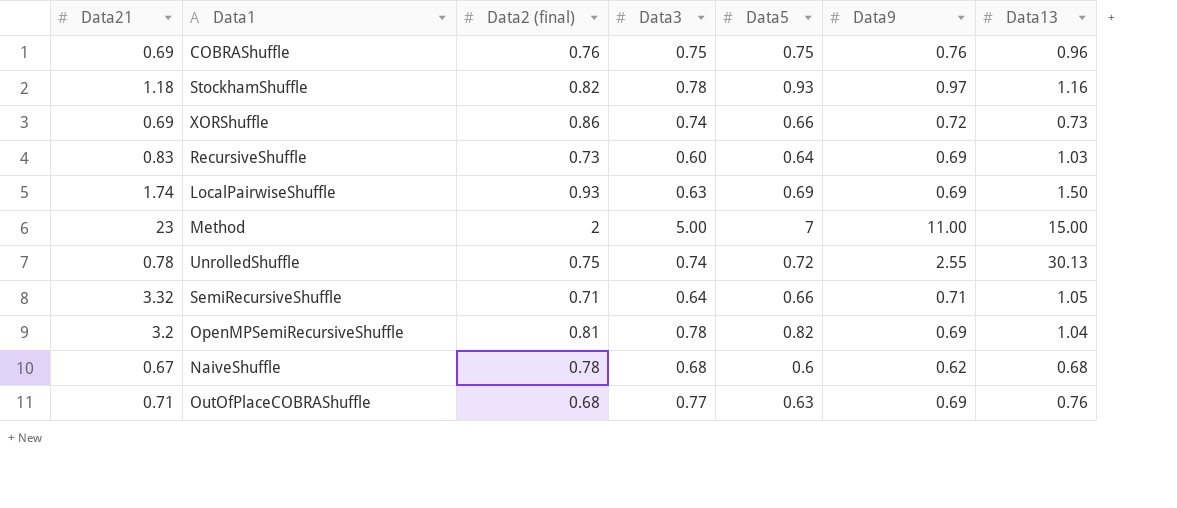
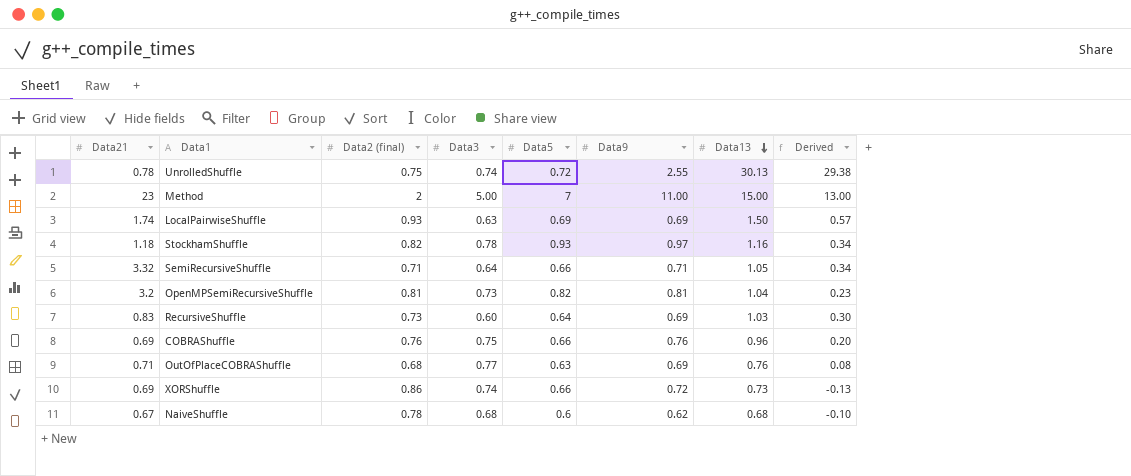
row order: none -> Data13 descending
column Derived | formula: none -> [Data13] - [Data2 (final)]
OpenMPSemiRecursiveShuffle | Data3: 0.78 -> 0.73
OpenMPSemiRecursiveShuffle | Data9: 0.69 -> 0.81
COBRAShuffle | Data5: 0.75 -> 0.66

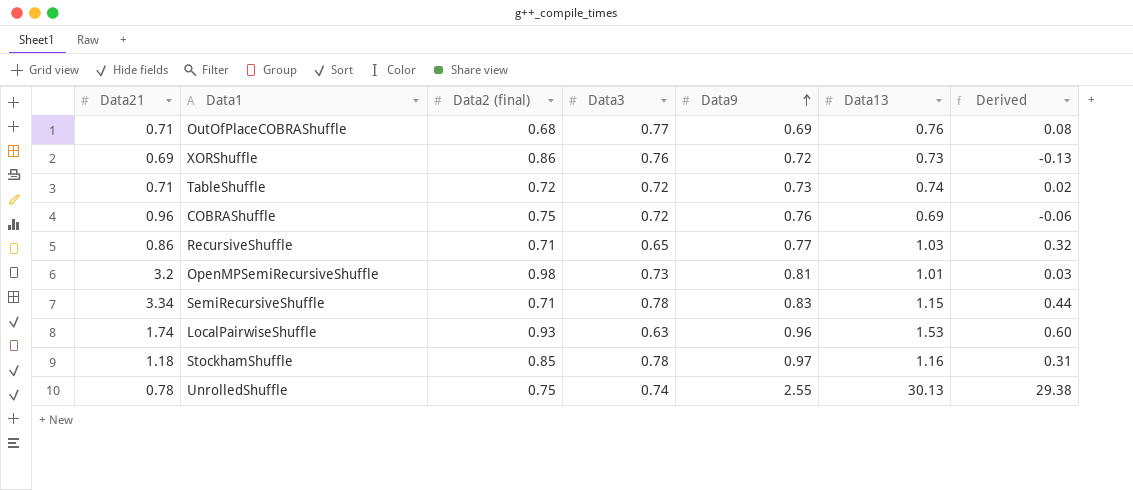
row order: Data13 descending -> Data9 ascending
column Data5 | position: 5 -> none
row Method: 23 | 2 | 5.00 | 7 | 11.00 | 15.00 | 13.00 -> none
row NaiveShuffle: 0.67 | 0.78 | 0.68 | 0.6 | 0.62 | 0.68 | -0.10 -> none
XORShuffle | Data3: 0.74 -> 0.76
row TableShuffle: none -> 0.71 | 0.72 | 0.72 | 0.73 | 0.74 | 0.02
COBRAShuffle | Data21: 0.69 -> 0.96
COBRAShuffle | Data2 (final): 0.76 -> 0.75
COBRAShuffle | Data3: 0.75 -> 0.72
COBRAShuffle | Data13: 0.96 -> 0.69
COBRAShuffle | Derived: 0.20 -> -0.06
RecursiveShuffle | Data21: 0.83 -> 0.86
RecursiveShuffle | Data2 (final): 0.73 -> 0.71
RecursiveShuffle | Data3: 0.60 -> 0.65
RecursiveShuffle | Data9: 0.69 -> 0.77
RecursiveShuffle | Derived: 0.30 -> 0.32
OpenMPSemiRecursiveShuffle | Data2 (final): 0.81 -> 0.98
OpenMPSemiRecursiveShuffle | Data13: 1.04 -> 1.01
OpenMPSemiRecursiveShuffle | Derived: 0.23 -> 0.03
SemiRecursiveShuffle | Data21: 3.32 -> 3.34
SemiRecursiveShuffle | Data3: 0.64 -> 0.78
SemiRecursiveShuffle | Data9: 0.71 -> 0.83
SemiRecursiveShuffle | Data13: 1.05 -> 1.15
SemiRecursiveShuffle | Derived: 0.34 -> 0.44
LocalPairwiseShuffle | Data9: 0.69 -> 0.96
LocalPairwiseShuffle | Data13: 1.50 -> 1.53
LocalPairwiseShuffle | Derived: 0.57 -> 0.60
StockhamShuffle | Data2 (final): 0.82 -> 0.85
StockhamShuffle | Derived: 0.34 -> 0.31

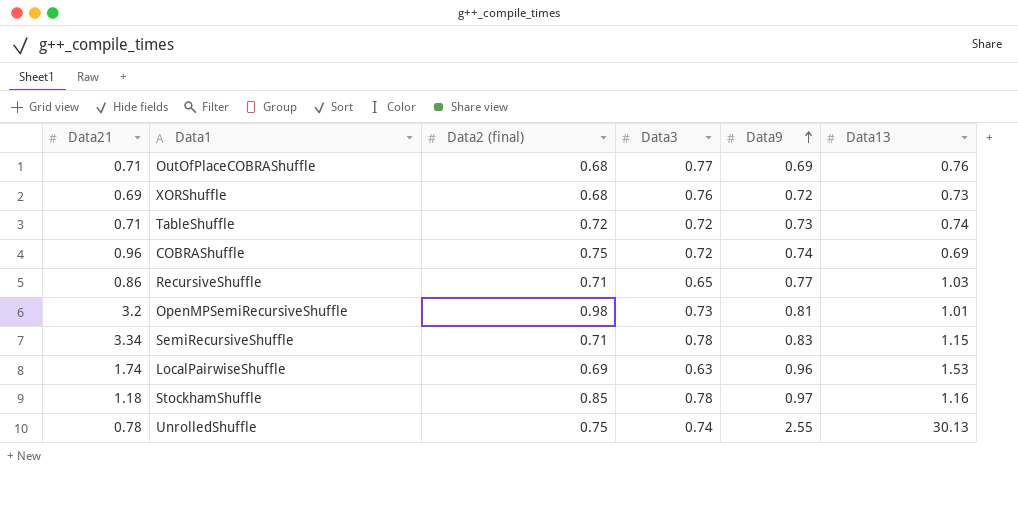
column Derived | formula: [Data13] - [Data2 (final)] -> none
XORShuffle | Data2 (final): 0.86 -> 0.68
COBRAShuffle | Data9: 0.76 -> 0.74
LocalPairwiseShuffle | Data2 (final): 0.93 -> 0.69

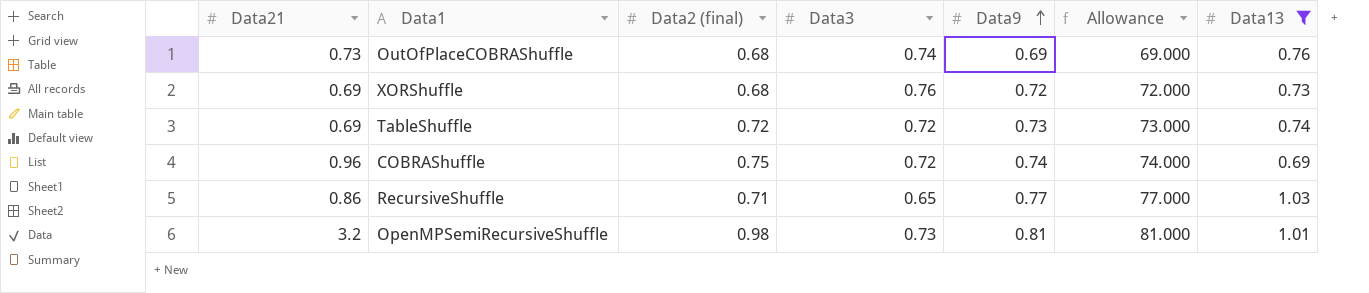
filter: none -> Data13 <= 1.03
column Allowance | formula: none -> [Data9] * 100
OutOfPlaceCOBRAShuffle | Data21: 0.71 -> 0.73
OutOfPlaceCOBRAShuffle | Data3: 0.77 -> 0.74
TableShuffle | Data21: 0.71 -> 0.69

